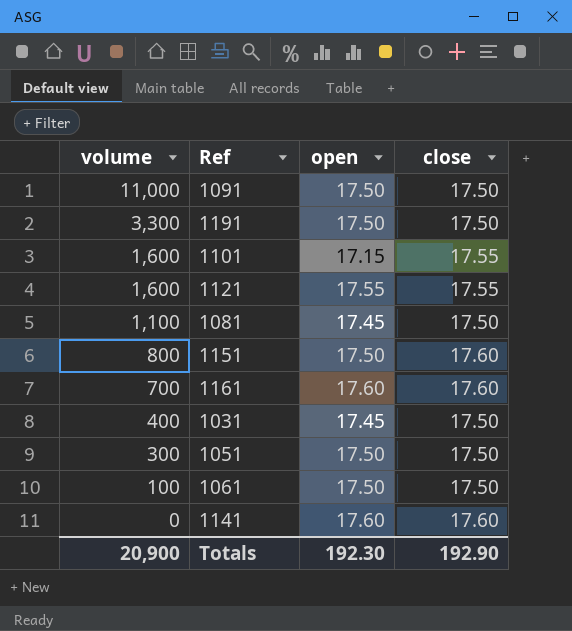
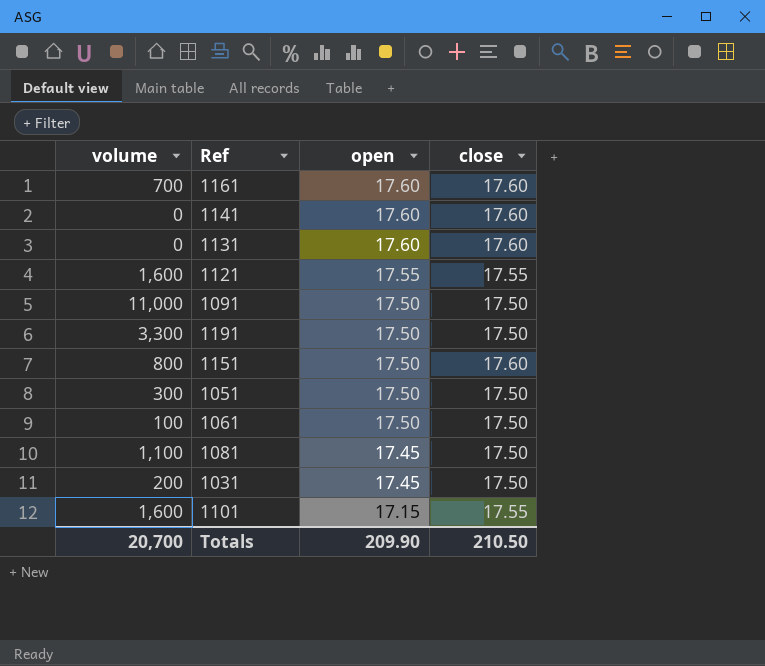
row order: volume descending -> open descending
row 1131: none -> 0 | 17.60 | 17.60
1031 | volume: 400 -> 200
Totals | volume: 20,900 -> 20,700
Totals | open: 192.30 -> 209.90
Totals | close: 192.90 -> 210.50

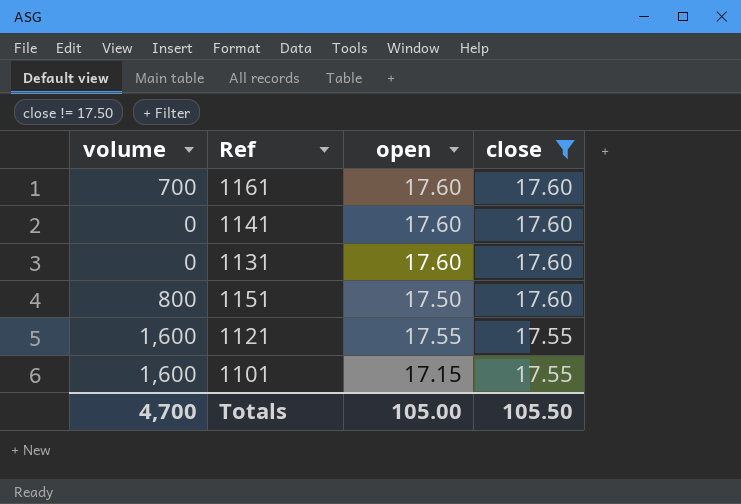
filter: none -> close != 17.50
row order: open descending -> close descending
Totals | volume: 20,700 -> 4,700
Totals | open: 209.90 -> 105.00
Totals | close: 210.50 -> 105.50

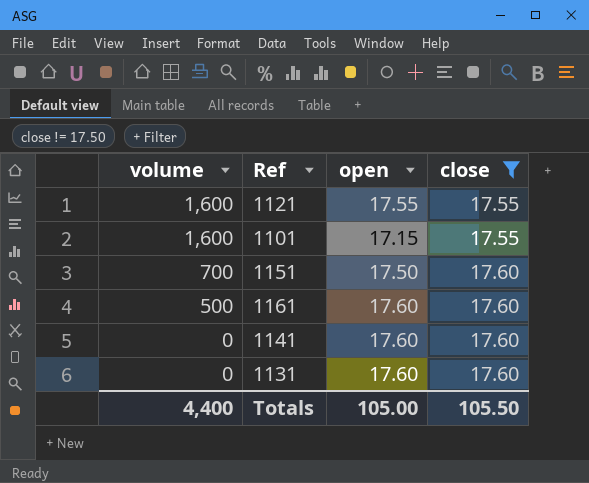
row order: close descending -> volume descending
1151 | volume: 800 -> 700
1161 | volume: 700 -> 500
Totals | volume: 4,700 -> 4,400

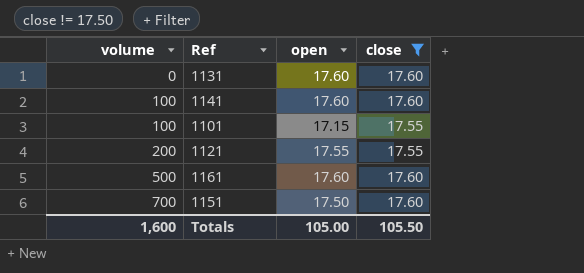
row order: volume descending -> volume ascending
1141 | volume: 0 -> 100
1101 | volume: 1,600 -> 100
1121 | volume: 1,600 -> 200
Totals | volume: 4,400 -> 1,600

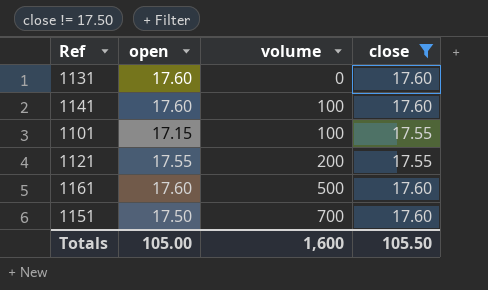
column volume | position: 1 -> 3

